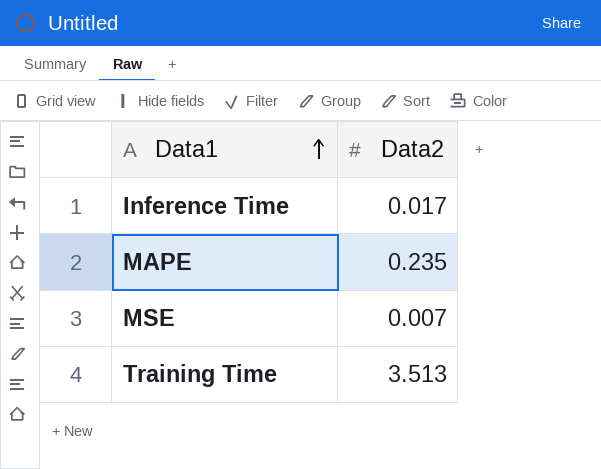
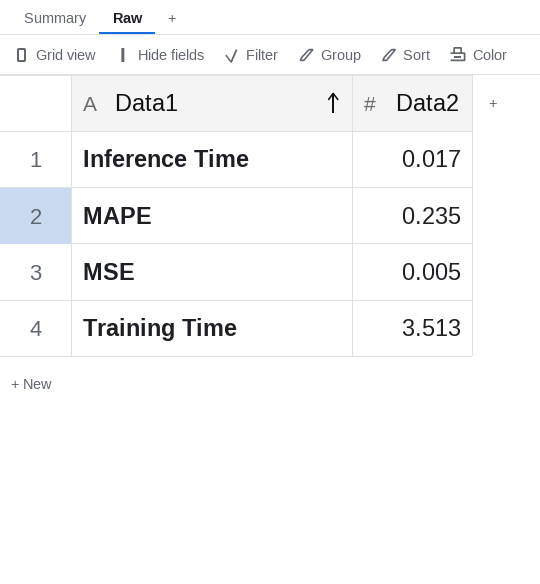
MSE | Data2: 0.007 -> 0.005

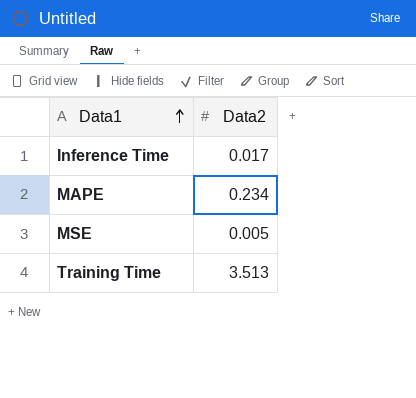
MAPE | Data2: 0.235 -> 0.234

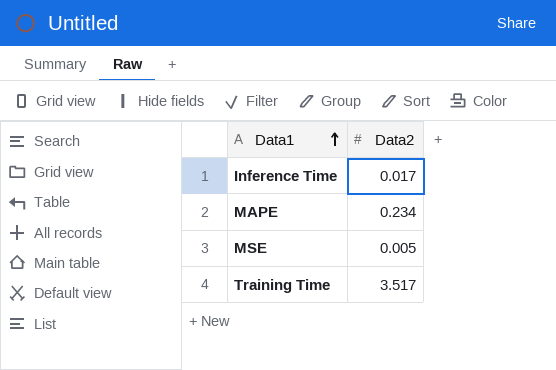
Training Time | Data2: 3.513 -> 3.517

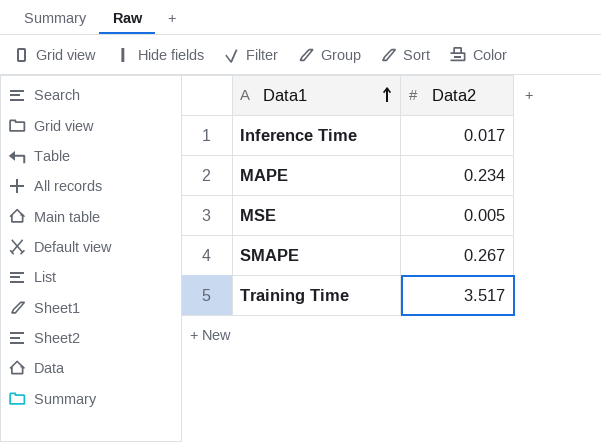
row SMAPE: none -> 0.267

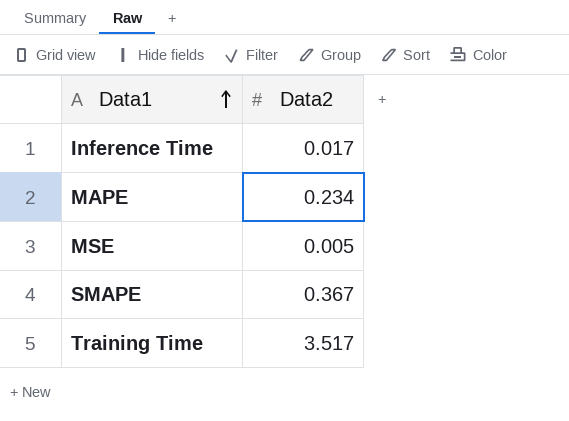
SMAPE | Data2: 0.267 -> 0.367

